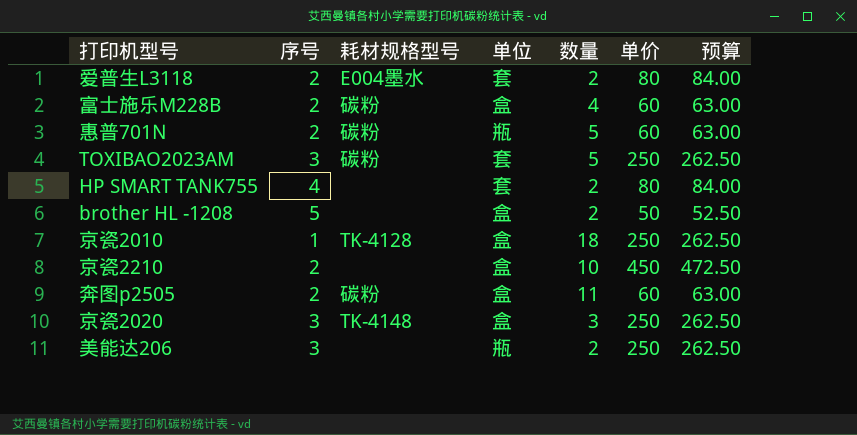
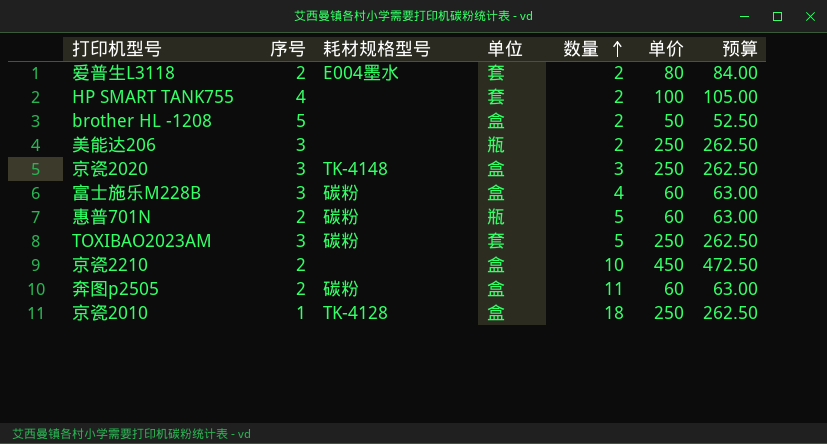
row order: none -> 数量 ascending
HP SMART TANK755 | 单价: 80 -> 100
HP SMART TANK755 | 预算: 84.00 -> 105.00
富士施乐M228B | 序号: 2 -> 3

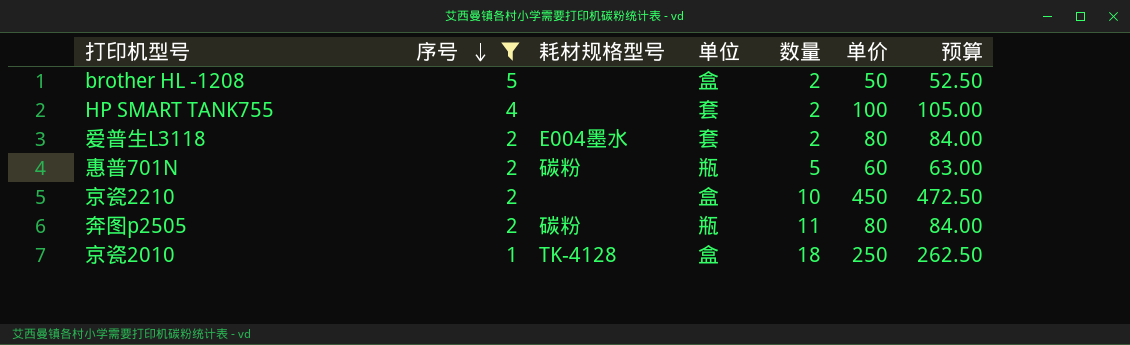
filter: none -> 序号 != 3
row order: 数量 ascending -> 序号 descending
奔图p2505 | 单位: 盒 -> 瓶
奔图p2505 | 单价: 60 -> 80
奔图p2505 | 预算: 63.00 -> 84.00

